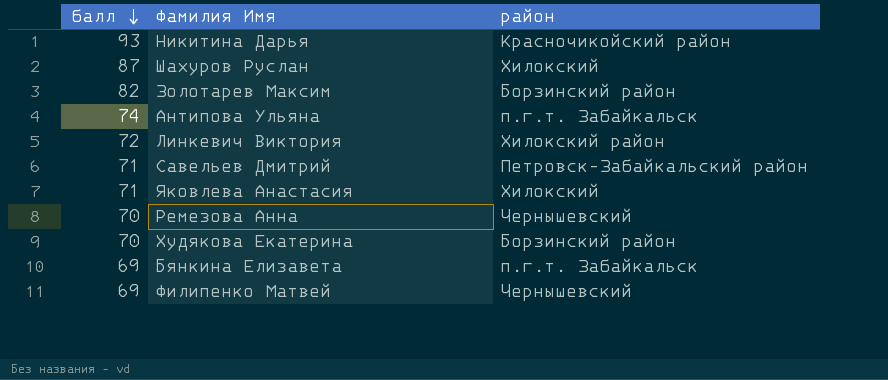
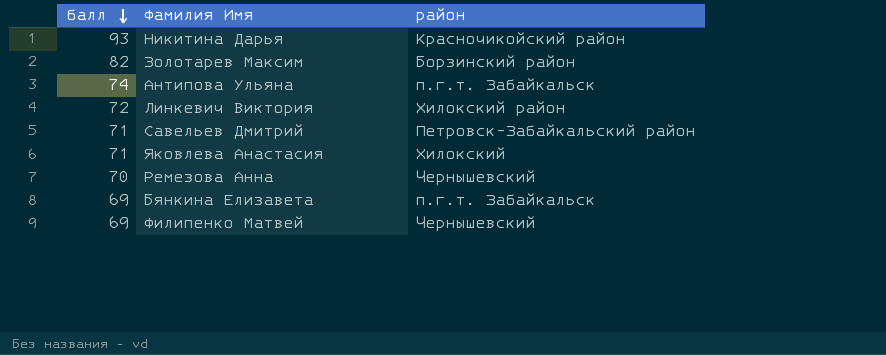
row Шахуров Руслан: 87 | Хилокский -> none
row Худякова Екатерина: 70 | Борзинский район -> none

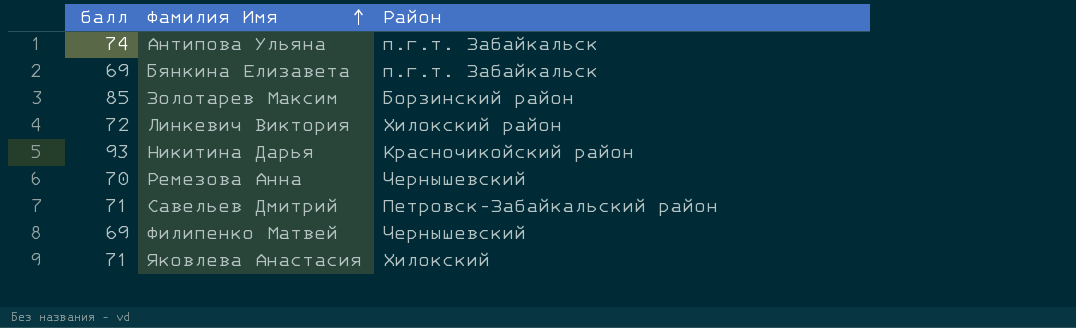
row order: балл descending -> Фамилия Имя ascending
column name: район -> Район
Золотарев Максим | балл: 82 -> 85

